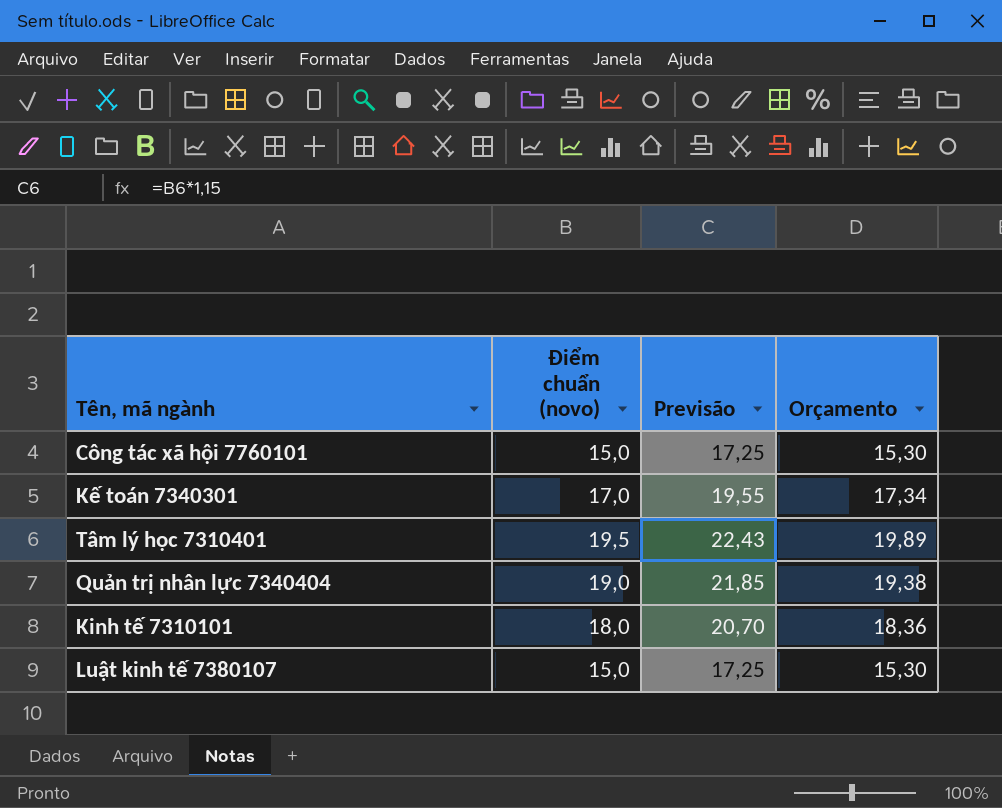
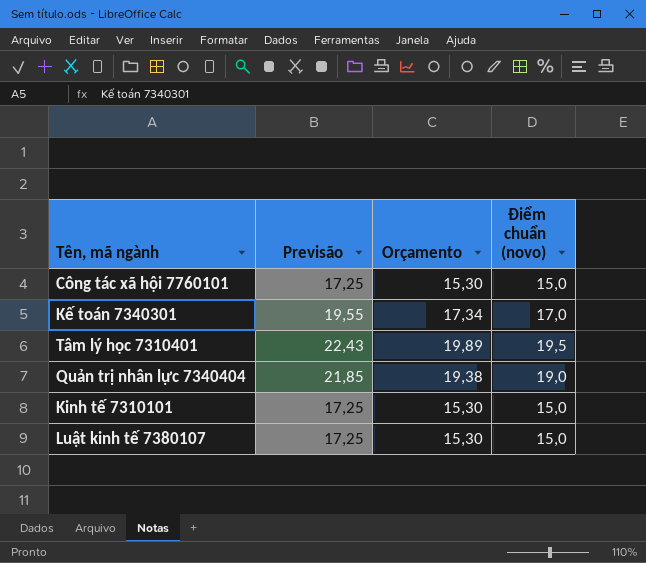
column Điểm chuẩn (novo) | position: 2 -> 4
Kinh tế 7310101 | Previsão: 20,70 -> 17,25
Kinh tế 7310101 | Orçamento: 18,36 -> 15,30
Kinh tế 7310101 | Điểm chuẩn (novo): 18,0 -> 15,0

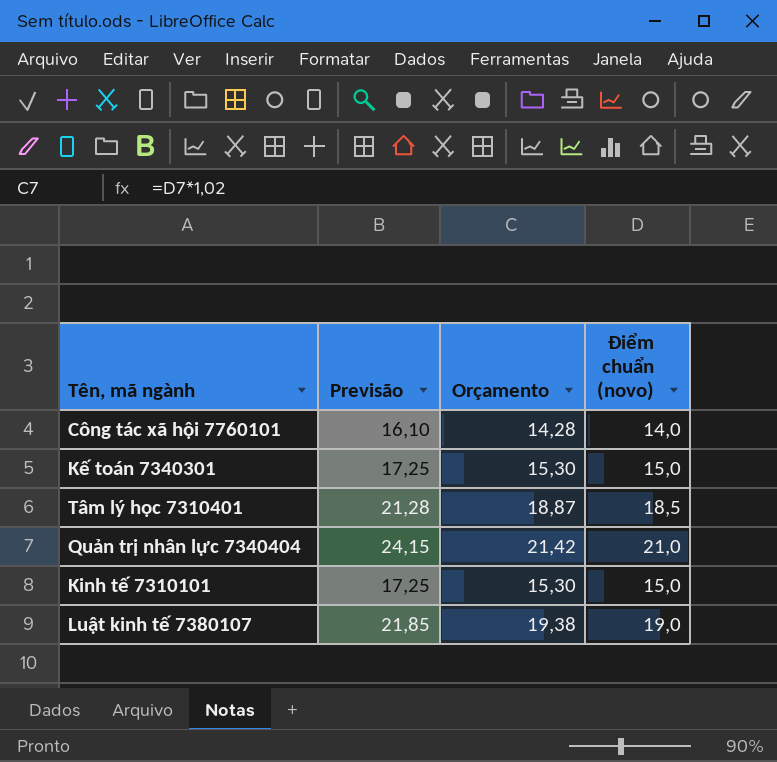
Công tác xã hội 7760101 | Previsão: 17,25 -> 16,10
Công tác xã hội 7760101 | Orçamento: 15,30 -> 14,28
Công tác xã hội 7760101 | Điểm chuẩn (novo): 15,0 -> 14,0
Kế toán 7340301 | Previsão: 19,55 -> 17,25
Kế toán 7340301 | Orçamento: 17,34 -> 15,30
Kế toán 7340301 | Điểm chuẩn (novo): 17,0 -> 15,0
Tâm lý học 7310401 | Previsão: 22,43 -> 21,28
Tâm lý học 7310401 | Orçamento: 19,89 -> 18,87
Tâm lý học 7310401 | Điểm chuẩn (novo): 19,5 -> 18,5
Quản trị nhân lực 7340404 | Previsão: 21,85 -> 24,15
Quản trị nhân lực 7340404 | Orçamento: 19,38 -> 21,42
Quản trị nhân lực 7340404 | Điểm chuẩn (novo): 19,0 -> 21,0
Luật kinh tế 7380107 | Previsão: 17,25 -> 21,85
Luật kinh tế 7380107 | Orçamento: 15,30 -> 19,38
Luật kinh tế 7380107 | Điểm chuẩn (novo): 15,0 -> 19,0

